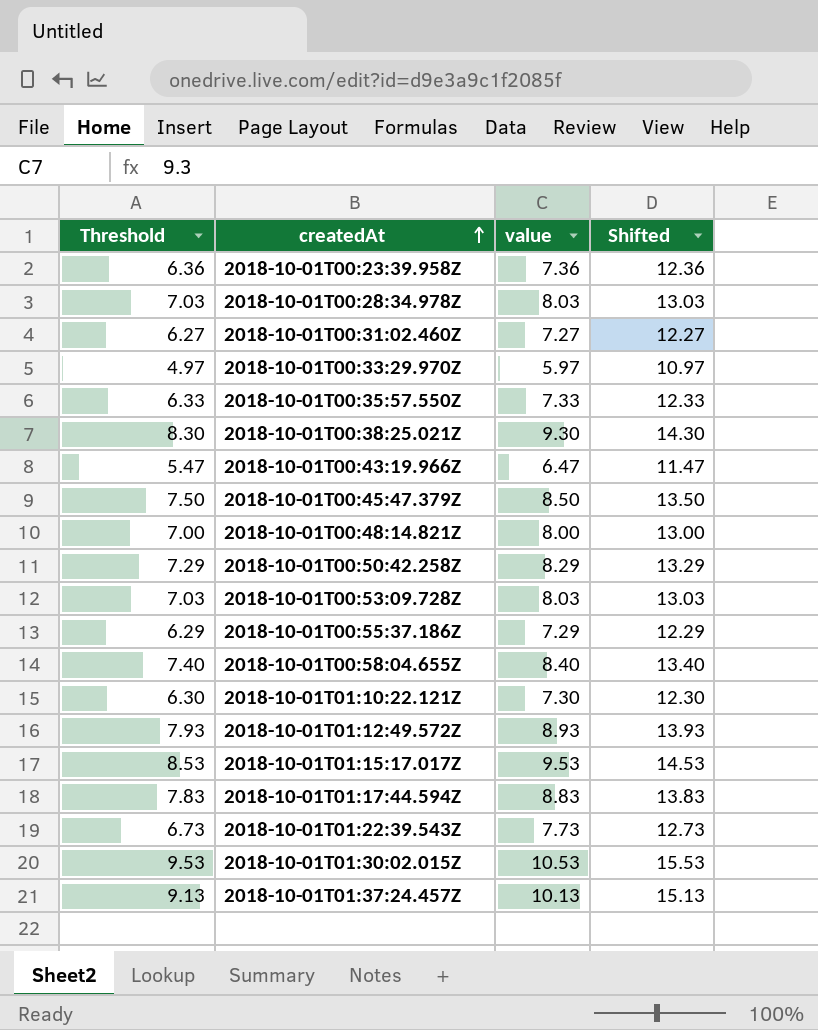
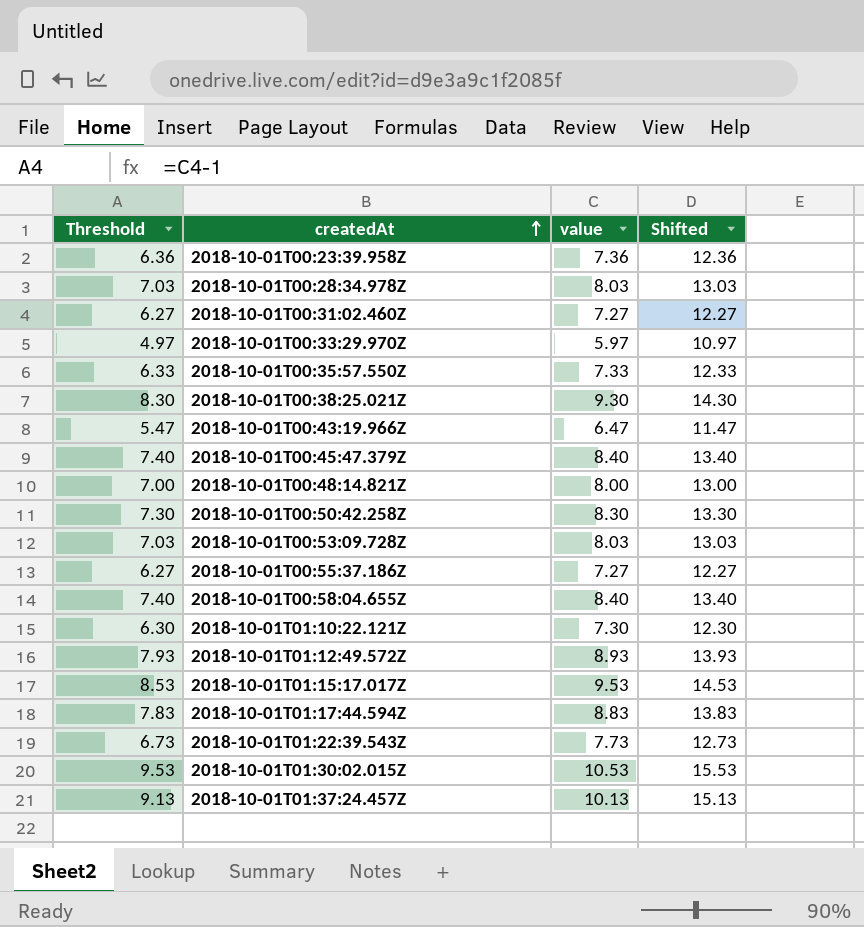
2018-10-01T00:45:47.379Z | Threshold: 7.50 -> 7.40
2018-10-01T00:45:47.379Z | value: 8.50 -> 8.40
2018-10-01T00:45:47.379Z | Shifted: 13.50 -> 13.40
2018-10-01T00:50:42.258Z | Threshold: 7.29 -> 7.30
2018-10-01T00:50:42.258Z | value: 8.29 -> 8.30
2018-10-01T00:50:42.258Z | Shifted: 13.29 -> 13.30
2018-10-01T00:55:37.186Z | Threshold: 6.29 -> 6.27
2018-10-01T00:55:37.186Z | value: 7.29 -> 7.27
2018-10-01T00:55:37.186Z | Shifted: 12.29 -> 12.27

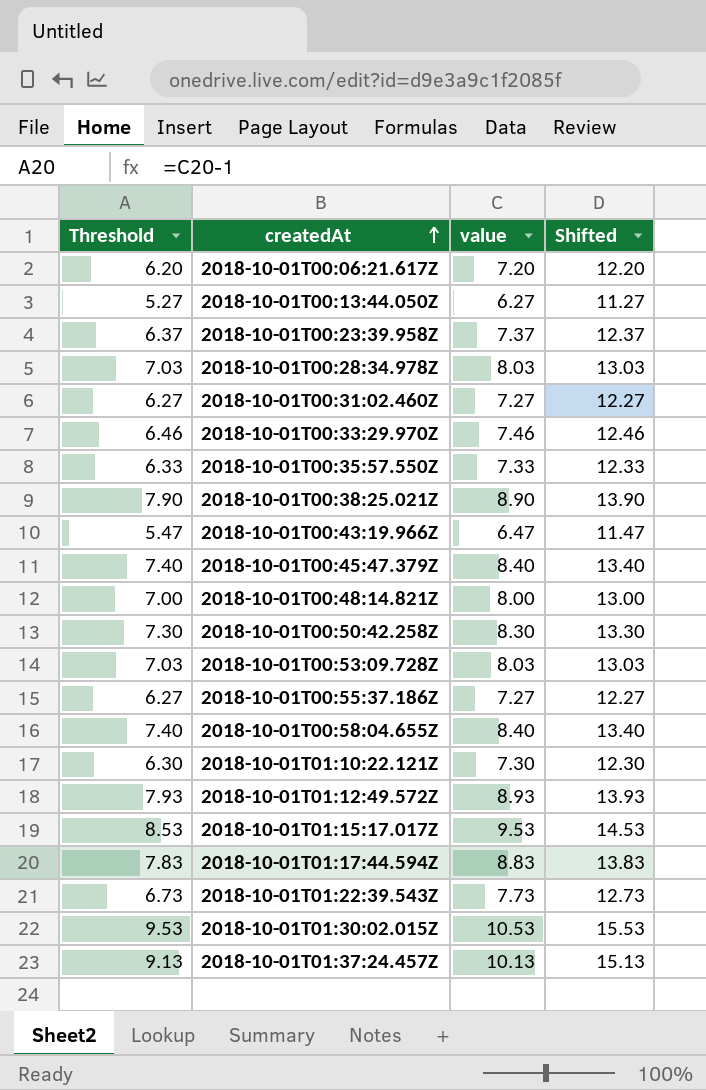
row 2018-10-01T00:06:21.617Z: none -> 6.20 | 7.20 | 12.20
row 2018-10-01T00:13:44.050Z: none -> 5.27 | 6.27 | 11.27
2018-10-01T00:23:39.958Z | Threshold: 6.36 -> 6.37
2018-10-01T00:23:39.958Z | value: 7.36 -> 7.37
2018-10-01T00:23:39.958Z | Shifted: 12.36 -> 12.37
2018-10-01T00:33:29.970Z | Threshold: 4.97 -> 6.46
2018-10-01T00:33:29.970Z | value: 5.97 -> 7.46
2018-10-01T00:33:29.970Z | Shifted: 10.97 -> 12.46
2018-10-01T00:38:25.021Z | Threshold: 8.30 -> 7.90
2018-10-01T00:38:25.021Z | value: 9.30 -> 8.90
2018-10-01T00:38:25.021Z | Shifted: 14.30 -> 13.90

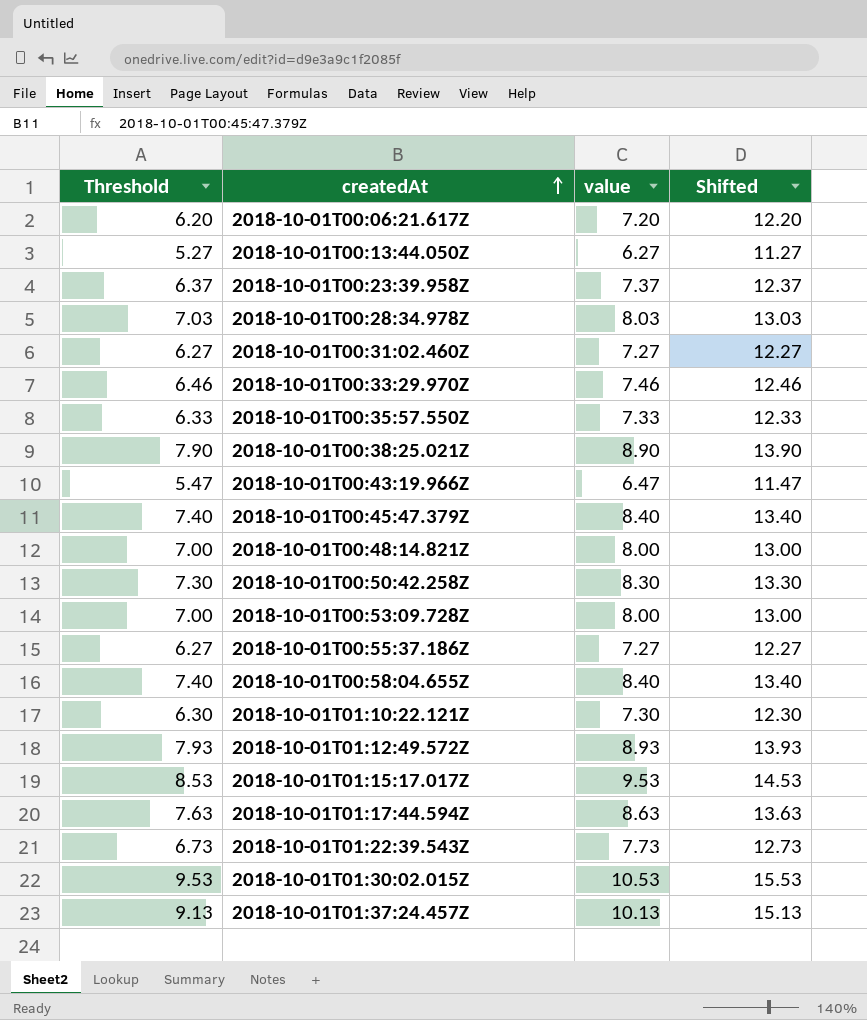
2018-10-01T00:53:09.728Z | Threshold: 7.03 -> 7.00
2018-10-01T00:53:09.728Z | value: 8.03 -> 8.00
2018-10-01T00:53:09.728Z | Shifted: 13.03 -> 13.00
2018-10-01T01:17:44.594Z | Threshold: 7.83 -> 7.63
2018-10-01T01:17:44.594Z | value: 8.83 -> 8.63
2018-10-01T01:17:44.594Z | Shifted: 13.83 -> 13.63

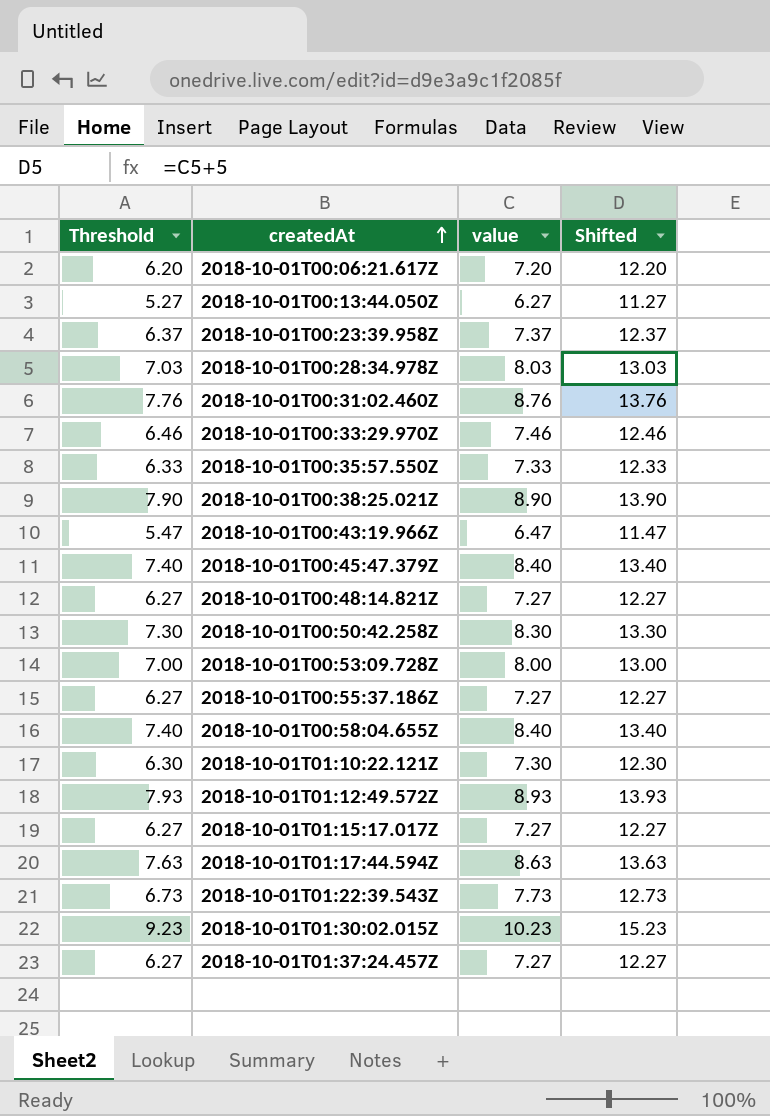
2018-10-01T00:31:02.460Z | Threshold: 6.27 -> 7.76
2018-10-01T00:31:02.460Z | value: 7.27 -> 8.76
2018-10-01T00:31:02.460Z | Shifted: 12.27 -> 13.76
2018-10-01T00:48:14.821Z | Threshold: 7.00 -> 6.27
2018-10-01T00:48:14.821Z | value: 8.00 -> 7.27
2018-10-01T00:48:14.821Z | Shifted: 13.00 -> 12.27
2018-10-01T01:15:17.017Z | Threshold: 8.53 -> 6.27
2018-10-01T01:15:17.017Z | value: 9.53 -> 7.27
2018-10-01T01:15:17.017Z | Shifted: 14.53 -> 12.27
2018-10-01T01:30:02.015Z | Threshold: 9.53 -> 9.23
2018-10-01T01:30:02.015Z | value: 10.53 -> 10.23
2018-10-01T01:30:02.015Z | Shifted: 15.53 -> 15.23
2018-10-01T01:37:24.457Z | Threshold: 9.13 -> 6.27
2018-10-01T01:37:24.457Z | value: 10.13 -> 7.27
2018-10-01T01:37:24.457Z | Shifted: 15.13 -> 12.27

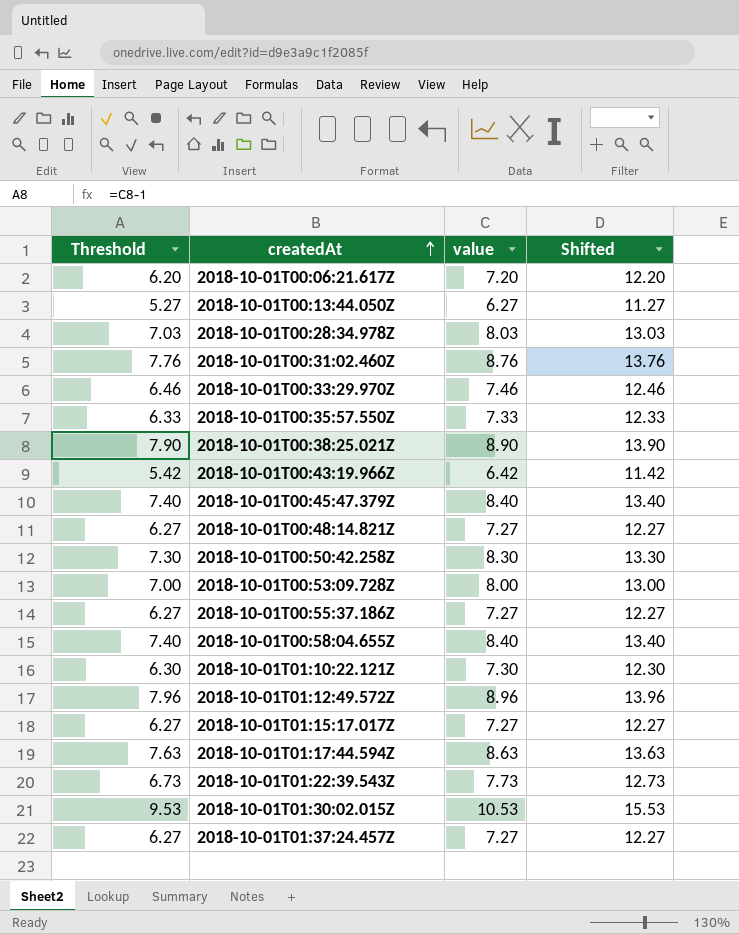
row 2018-10-01T00:23:39.958Z: 6.37 | 7.37 | 12.37 -> none
2018-10-01T00:43:19.966Z | Threshold: 5.47 -> 5.42
2018-10-01T00:43:19.966Z | value: 6.47 -> 6.42
2018-10-01T00:43:19.966Z | Shifted: 11.47 -> 11.42
2018-10-01T01:12:49.572Z | Threshold: 7.93 -> 7.96
2018-10-01T01:12:49.572Z | value: 8.93 -> 8.96
2018-10-01T01:12:49.572Z | Shifted: 13.93 -> 13.96
2018-10-01T01:30:02.015Z | Threshold: 9.23 -> 9.53
2018-10-01T01:30:02.015Z | value: 10.23 -> 10.53
2018-10-01T01:30:02.015Z | Shifted: 15.23 -> 15.53

